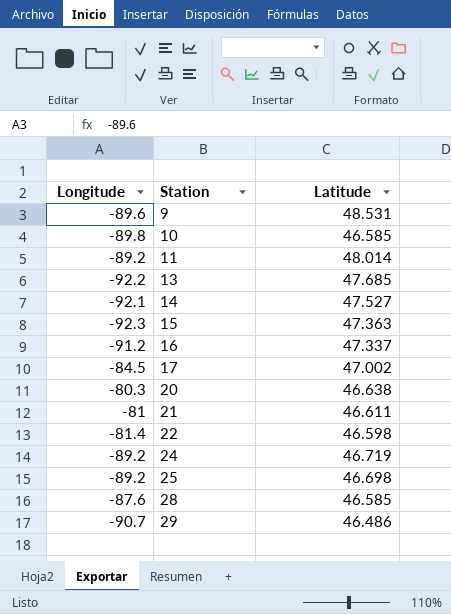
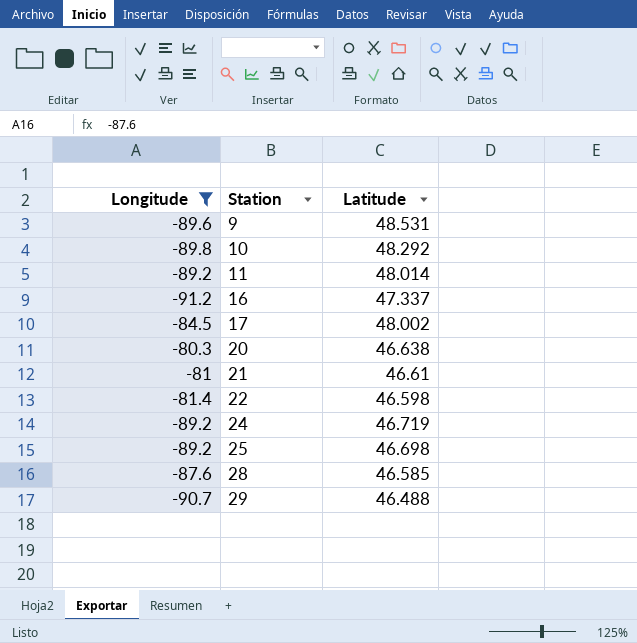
filter: none -> Longitude >= -91.2
10 | Latitude: 46.585 -> 48.292
17 | Latitude: 47.002 -> 48.002
21 | Latitude: 46.611 -> 46.61
29 | Latitude: 46.486 -> 46.488

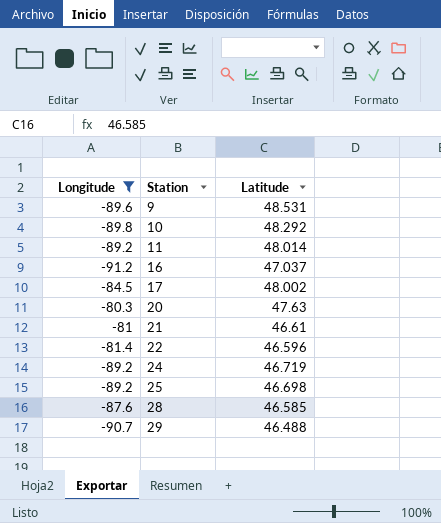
16 | Latitude: 47.337 -> 47.037
20 | Latitude: 46.638 -> 47.63
22 | Latitude: 46.598 -> 46.596

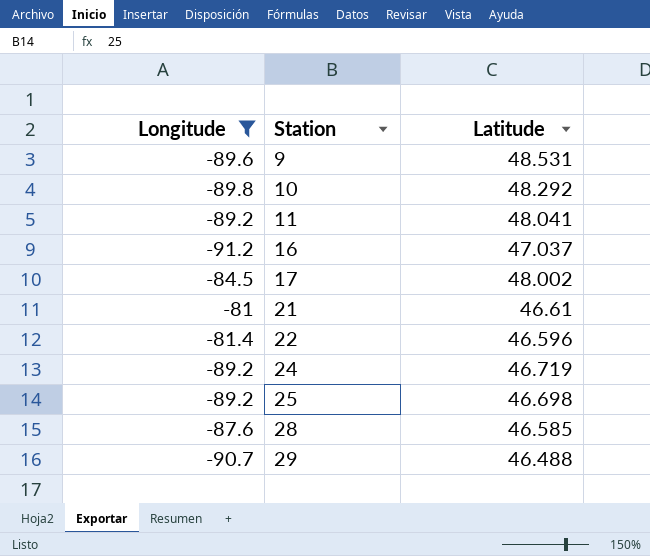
row 20: -80.3 | 47.63 -> none
11 | Latitude: 48.014 -> 48.041

